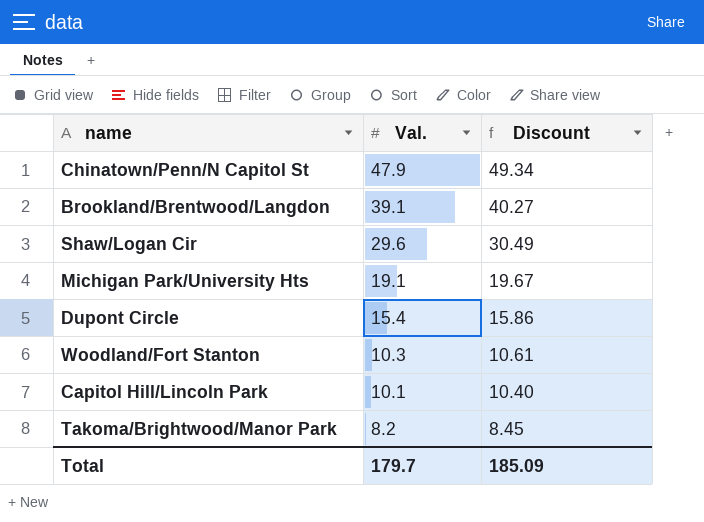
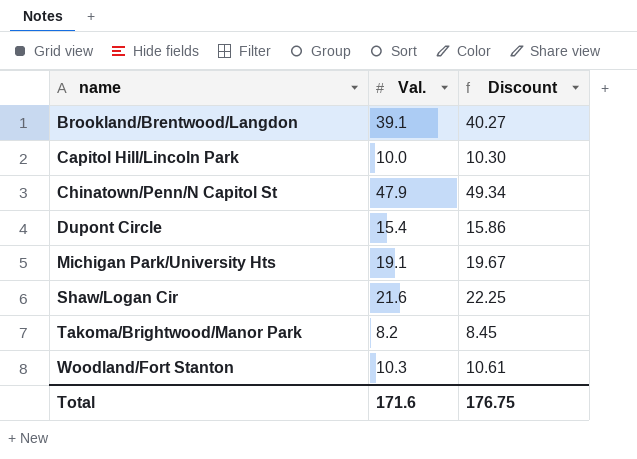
row order: Val. descending -> name ascending
Capitol Hill/Lincoln Park | Val.: 10.1 -> 10.0
Capitol Hill/Lincoln Park | Discount: 10.40 -> 10.30
Shaw/Logan Cir | Val.: 29.6 -> 21.6
Shaw/Logan Cir | Discount: 30.49 -> 22.25
Total | Val.: 179.7 -> 171.6
Total | Discount: 185.09 -> 176.75

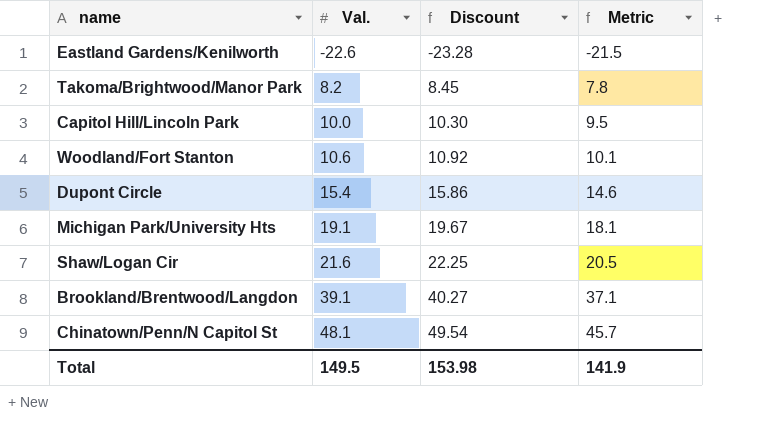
row order: name ascending -> Val. ascending
column Metric | formula: none -> [Val.] * 0.95
row Eastland Gardens/Kenilworth: none -> -22.6 | -23.28 | -21.5
Woodland/Fort Stanton | Val.: 10.3 -> 10.6
Woodland/Fort Stanton | Discount: 10.61 -> 10.92
Chinatown/Penn/N Capitol St | Val.: 47.9 -> 48.1
Chinatown/Penn/N Capitol St | Discount: 49.34 -> 49.54
Total | Val.: 171.6 -> 149.5
Total | Discount: 176.75 -> 153.98

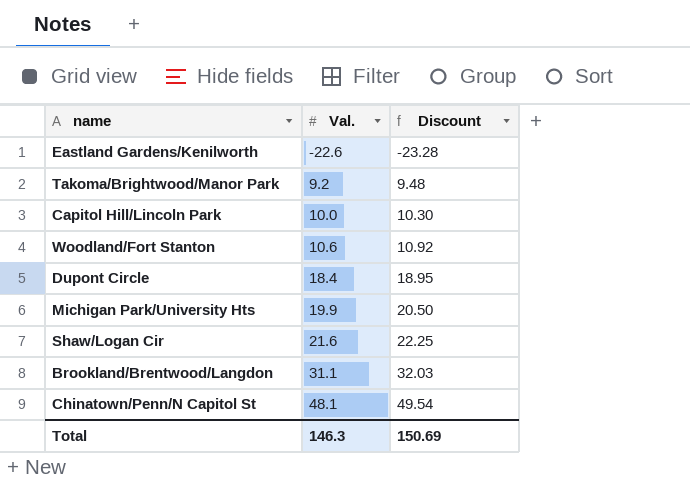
column Metric | formula: [Val.] * 0.95 -> none
Takoma/Brightwood/Manor Park | Val.: 8.2 -> 9.2
Takoma/Brightwood/Manor Park | Discount: 8.45 -> 9.48
Dupont Circle | Val.: 15.4 -> 18.4
Dupont Circle | Discount: 15.86 -> 18.95
Michigan Park/University Hts | Val.: 19.1 -> 19.9
Michigan Park/University Hts | Discount: 19.67 -> 20.50
Brookland/Brentwood/Langdon | Val.: 39.1 -> 31.1
Brookland/Brentwood/Langdon | Discount: 40.27 -> 32.03
Total | Val.: 149.5 -> 146.3
Total | Discount: 153.98 -> 150.69

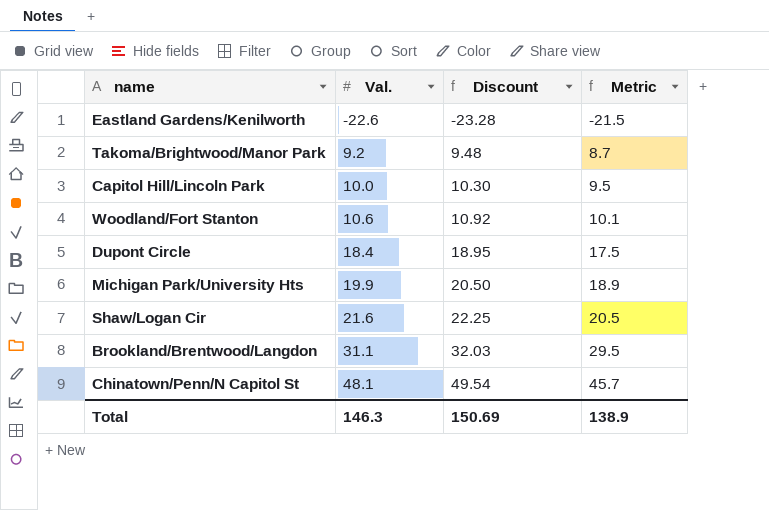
column Metric | formula: none -> [Val.] * 0.95

